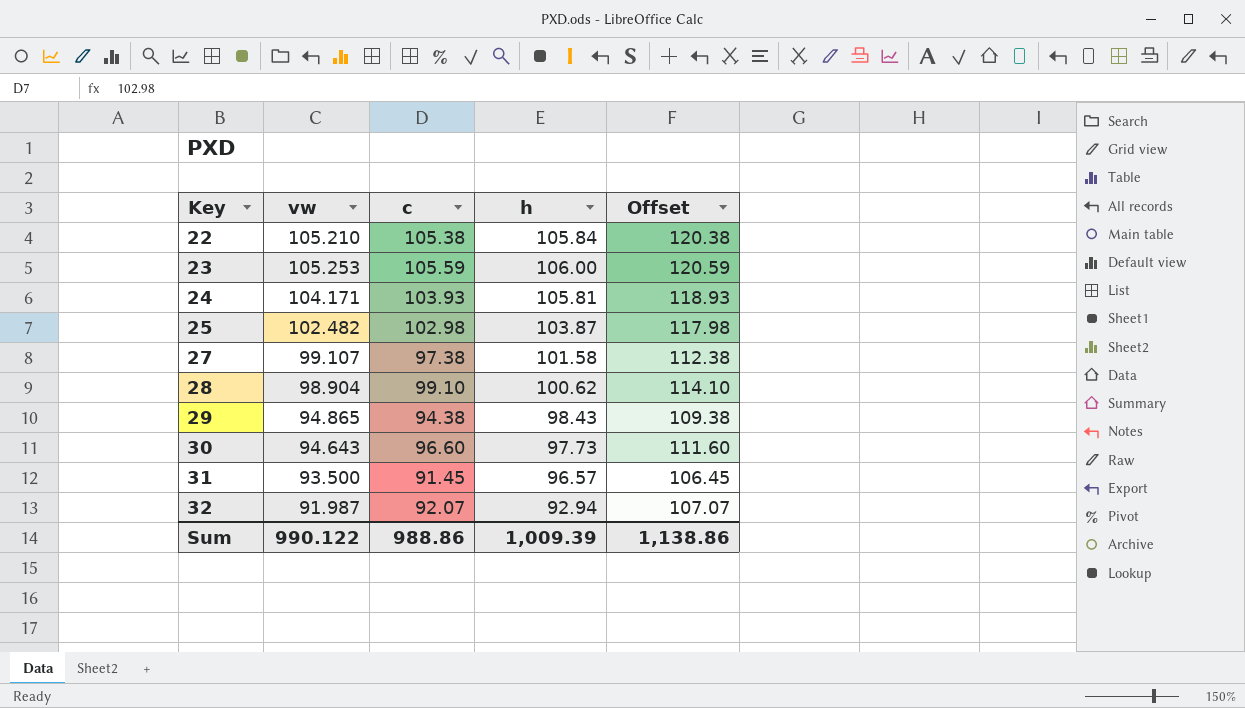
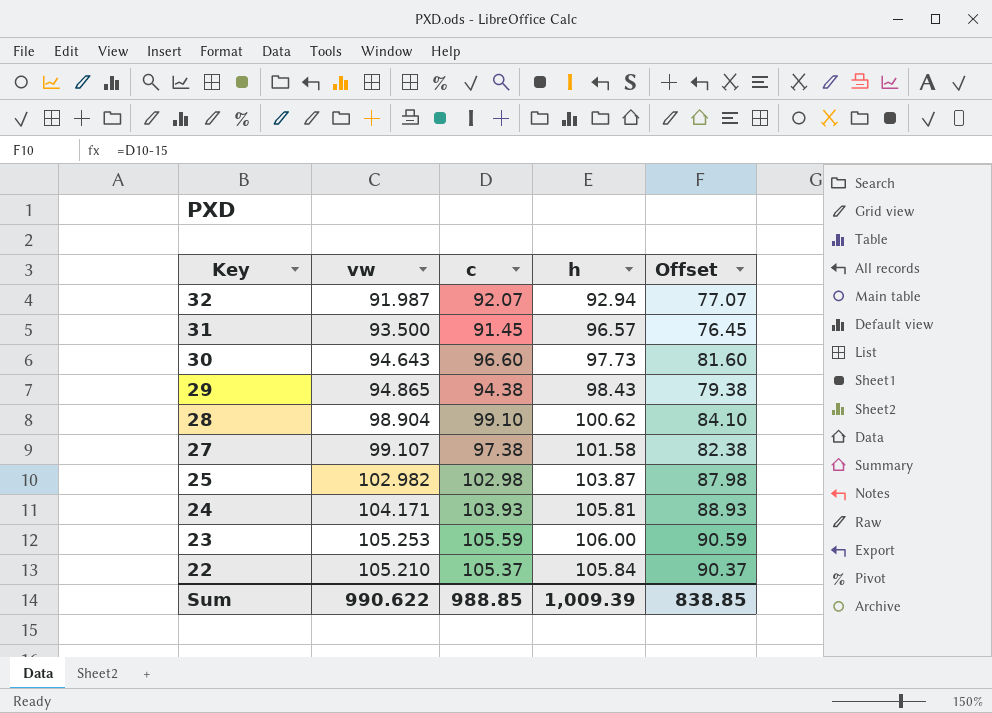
row order: Key ascending -> Key descending
column Offset | formula: [c] + 15 -> [c] - 15
25 | vw: 102.482 -> 102.982
22 | c: 105.38 -> 105.37
Sum | vw: 990.122 -> 990.622
Sum | c: 988.86 -> 988.85
Sum | Offset: 1,138.86 -> 838.85

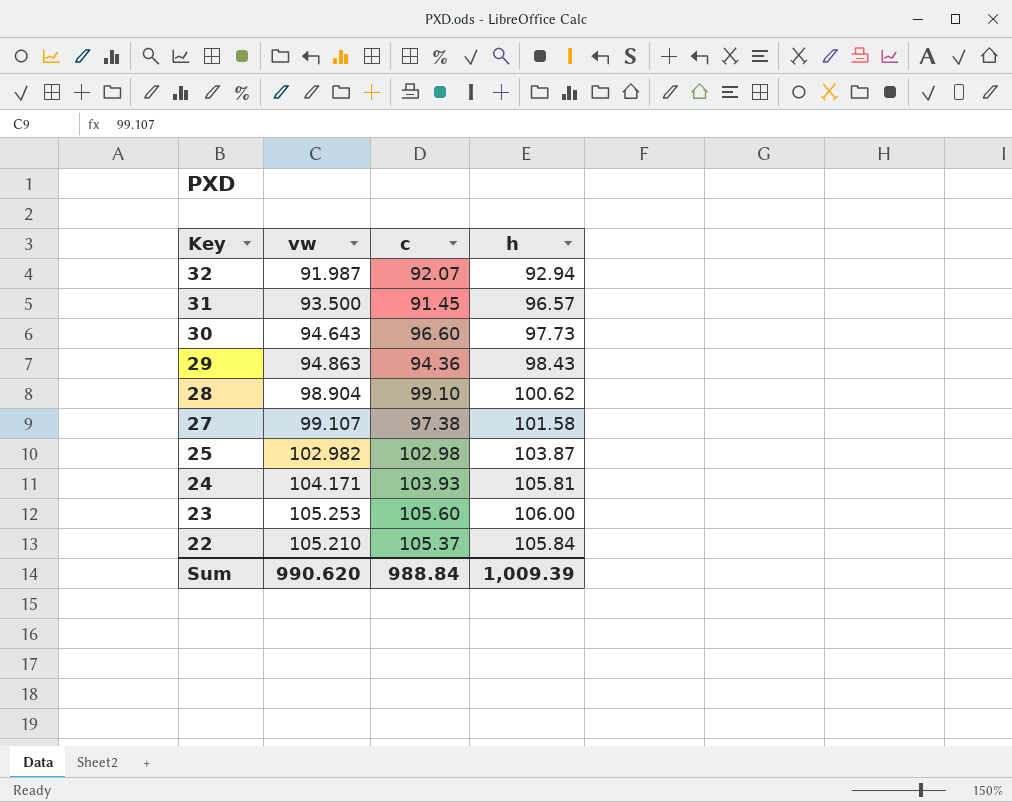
column Offset | formula: [c] - 15 -> none
29 | vw: 94.865 -> 94.863
29 | c: 94.38 -> 94.36
23 | c: 105.59 -> 105.60
Sum | vw: 990.622 -> 990.620
Sum | c: 988.85 -> 988.84

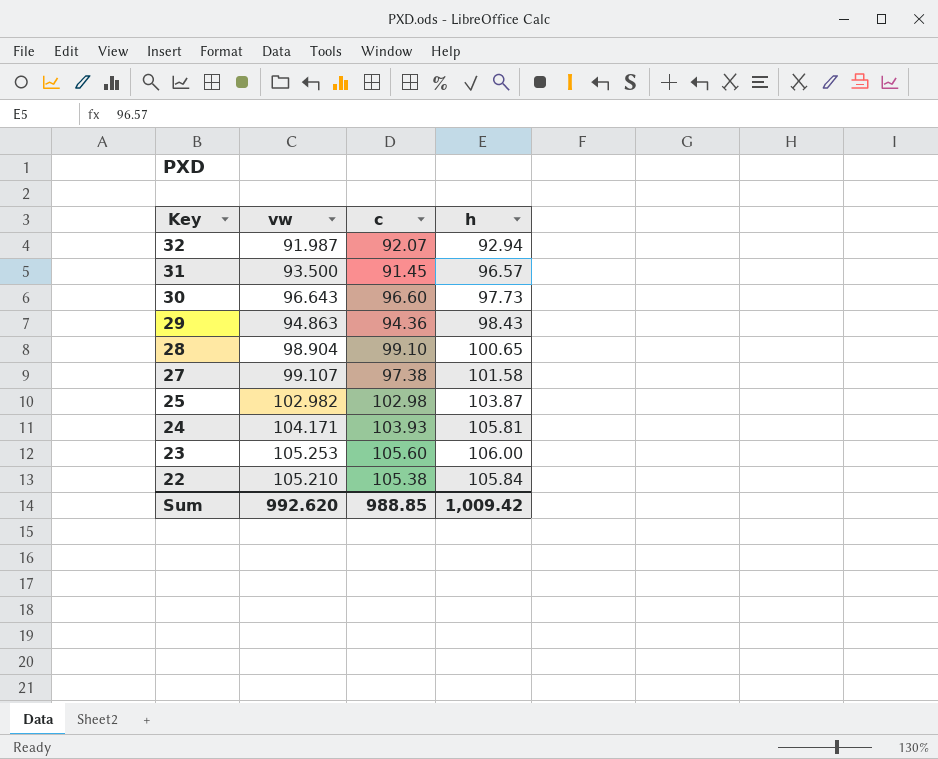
30 | vw: 94.643 -> 96.643
28 | h: 100.62 -> 100.65
22 | c: 105.37 -> 105.38
Sum | vw: 990.620 -> 992.620
Sum | c: 988.84 -> 988.85
Sum | h: 1,009.39 -> 1,009.42

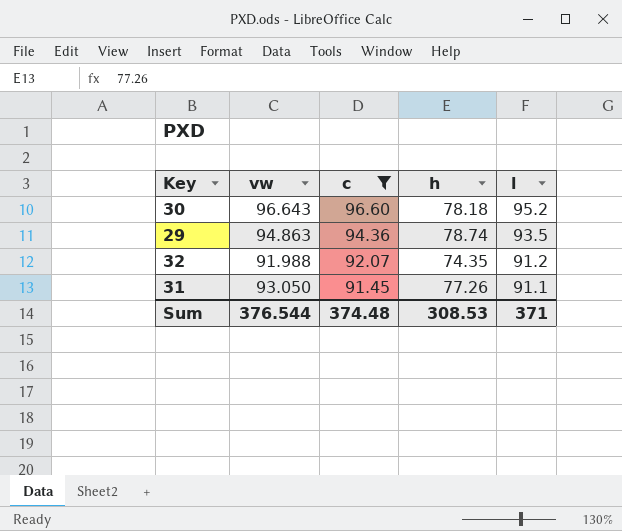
filter: none -> c <= 96.60
row order: Key descending -> c descending
column l | position: none -> 5
30 | h: 97.73 -> 78.18
29 | h: 98.43 -> 78.74
32 | vw: 91.987 -> 91.988
32 | h: 92.94 -> 74.35
31 | vw: 93.500 -> 93.050
31 | h: 96.57 -> 77.26
Sum | vw: 992.620 -> 376.544
Sum | c: 988.85 -> 374.48
Sum | h: 1,009.42 -> 308.53

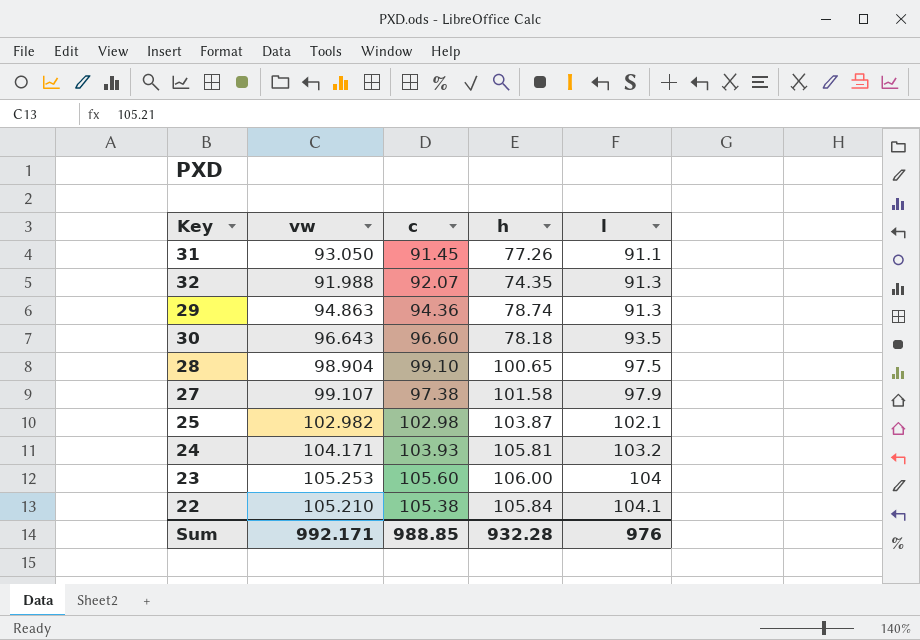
filter: c <= 96.60 -> none
row order: c descending -> l ascending
32 | l: 91.2 -> 91.3
29 | l: 93.5 -> 91.3
30 | l: 95.2 -> 93.5
Sum | vw: 376.544 -> 992.171
Sum | c: 374.48 -> 988.85
Sum | h: 308.53 -> 932.28
Sum | l: 371 -> 976

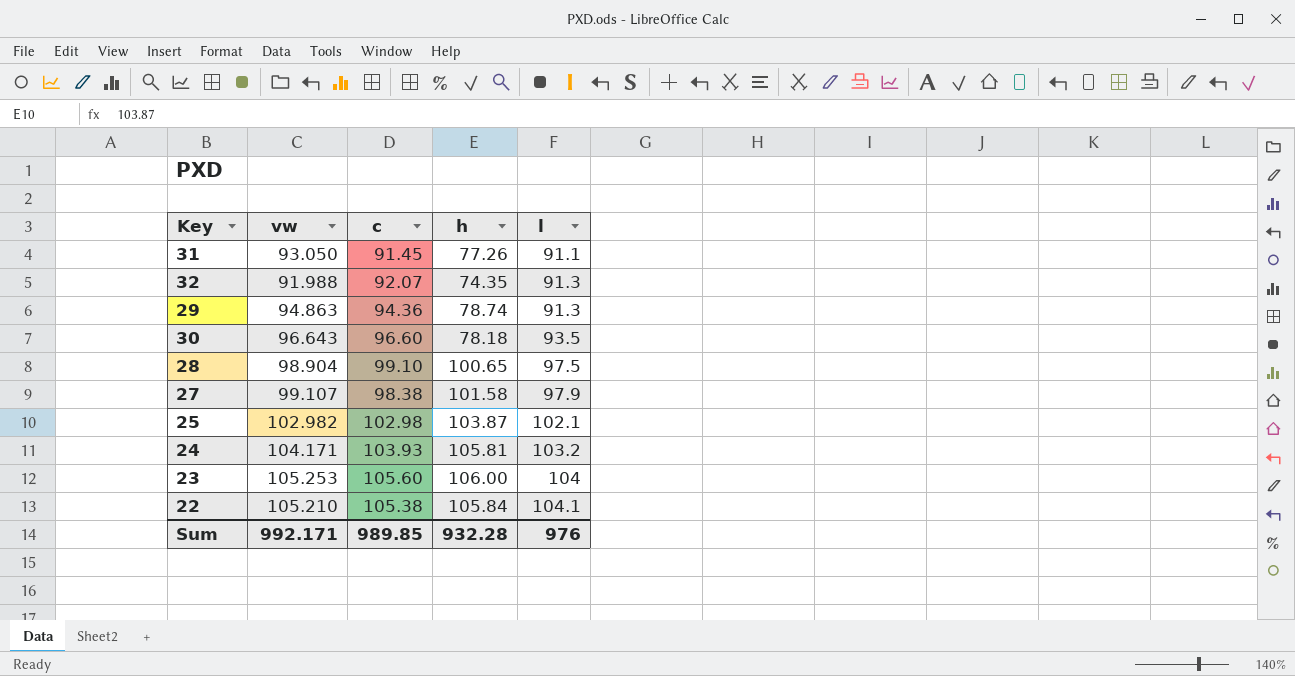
27 | c: 97.38 -> 98.38
Sum | c: 988.85 -> 989.85

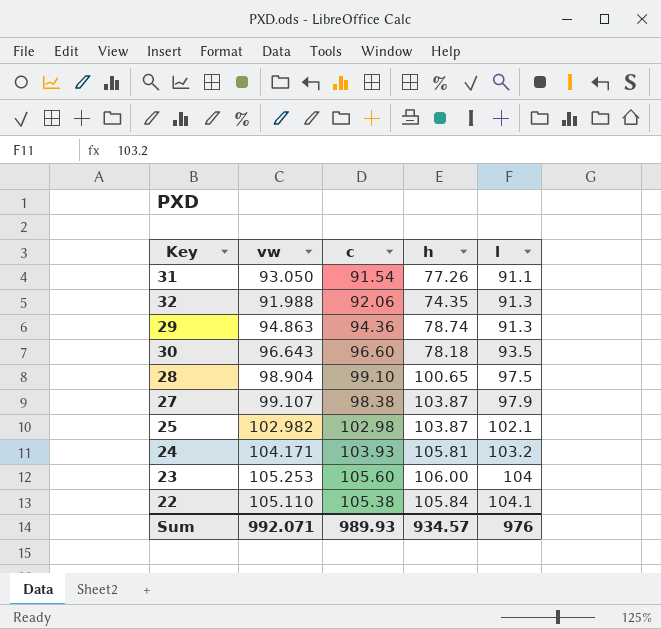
31 | c: 91.45 -> 91.54
32 | c: 92.07 -> 92.06
27 | h: 101.58 -> 103.87
22 | vw: 105.210 -> 105.110
Sum | vw: 992.171 -> 992.071
Sum | c: 989.85 -> 989.93
Sum | h: 932.28 -> 934.57

